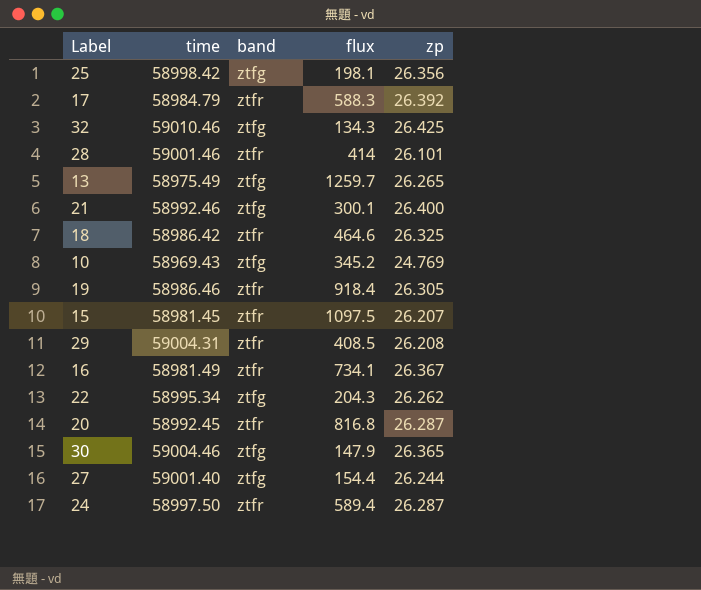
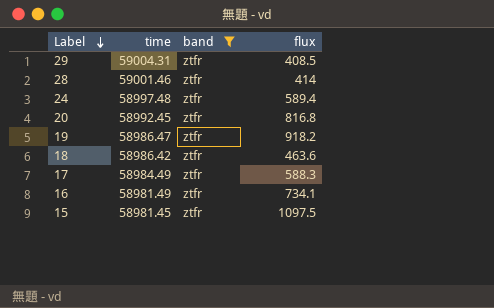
filter: none -> band = ztfr
row order: none -> Label descending
column zp | position: 5 -> none
24 | time: 58997.50 -> 58997.48
19 | time: 58986.46 -> 58986.47
19 | flux: 918.4 -> 918.2
18 | flux: 464.6 -> 463.6
17 | time: 58984.79 -> 58984.49

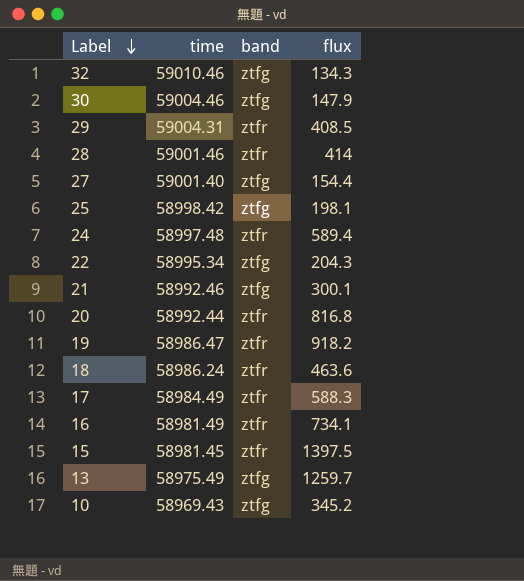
filter: band = ztfr -> none
20 | time: 58992.45 -> 58992.44
18 | time: 58986.42 -> 58986.24
15 | flux: 1097.5 -> 1397.5

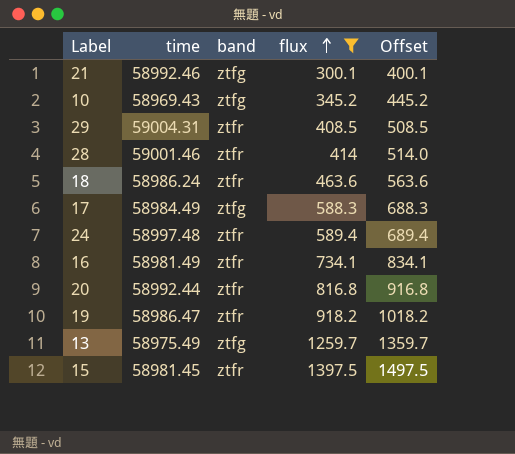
filter: none -> flux >= 300.1
row order: Label descending -> flux ascending
column Offset | formula: none -> [flux] + 100
17 | band: ztfr -> ztfg

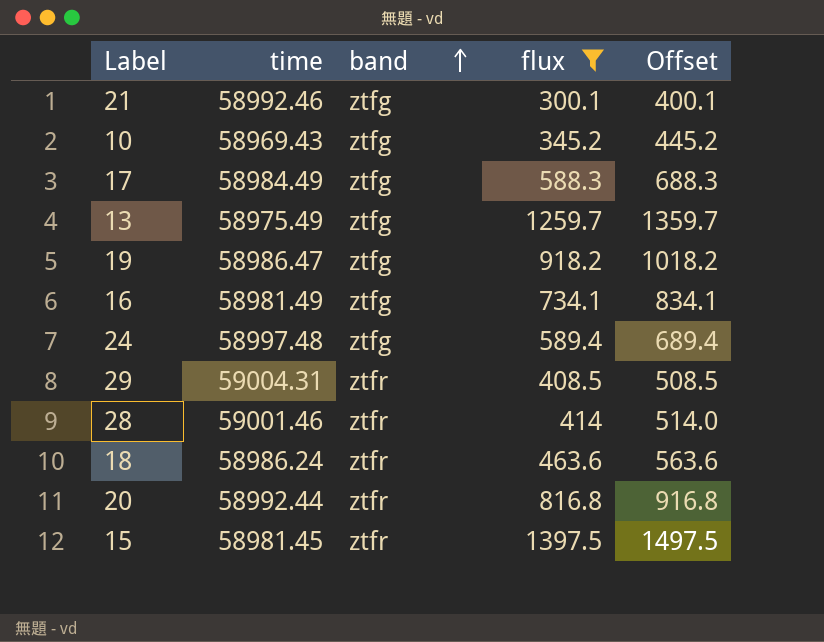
row order: flux ascending -> band ascending
19 | band: ztfr -> ztfg
16 | band: ztfr -> ztfg
24 | band: ztfr -> ztfg

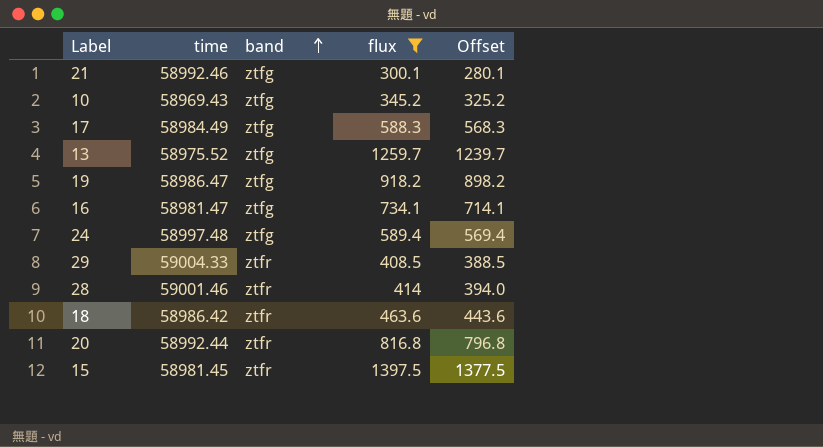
column Offset | formula: [flux] + 100 -> [flux] - 20
13 | time: 58975.49 -> 58975.52
16 | time: 58981.49 -> 58981.47
29 | time: 59004.31 -> 59004.33
18 | time: 58986.24 -> 58986.42

